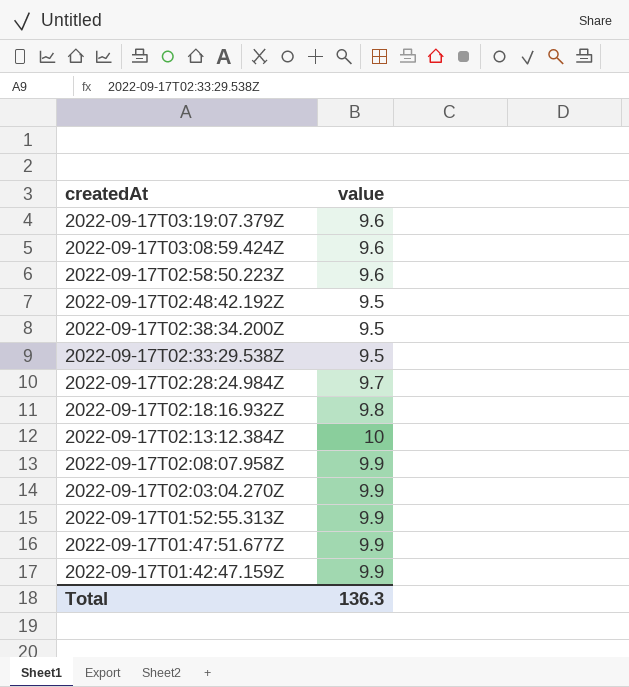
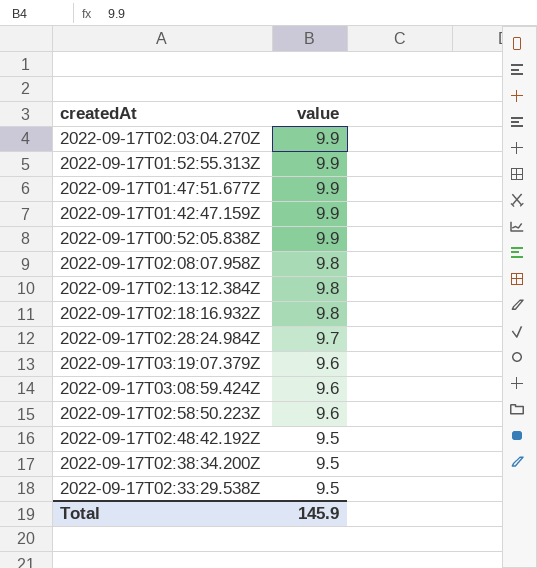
row order: createdAt descending -> value descending
row 2022-09-17T00:52:05.838Z: none -> 9.9
2022-09-17T02:08:07.958Z | value: 9.9 -> 9.8
2022-09-17T02:13:12.384Z | value: 10 -> 9.8
Total | value: 136.3 -> 145.9

